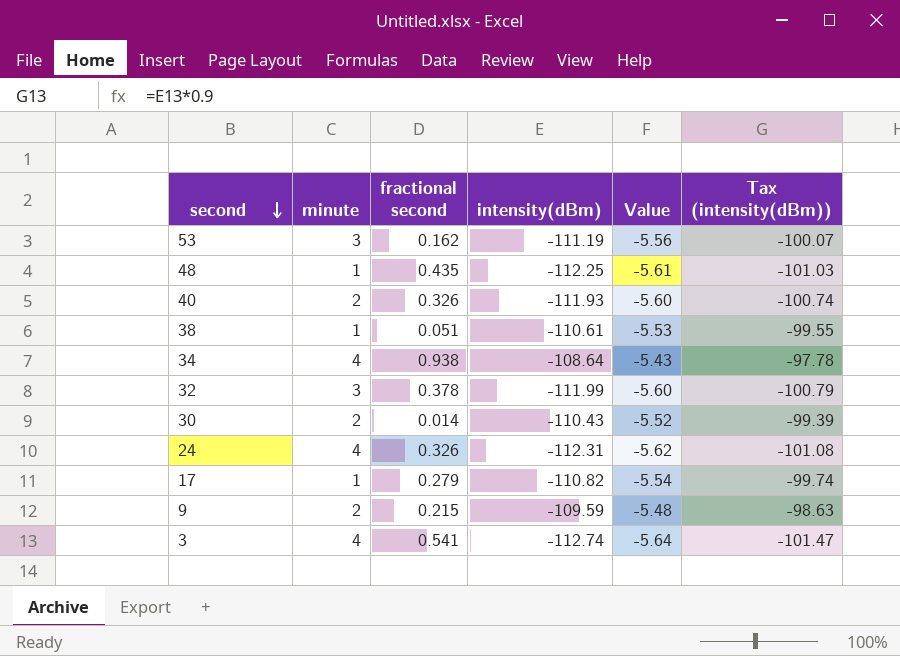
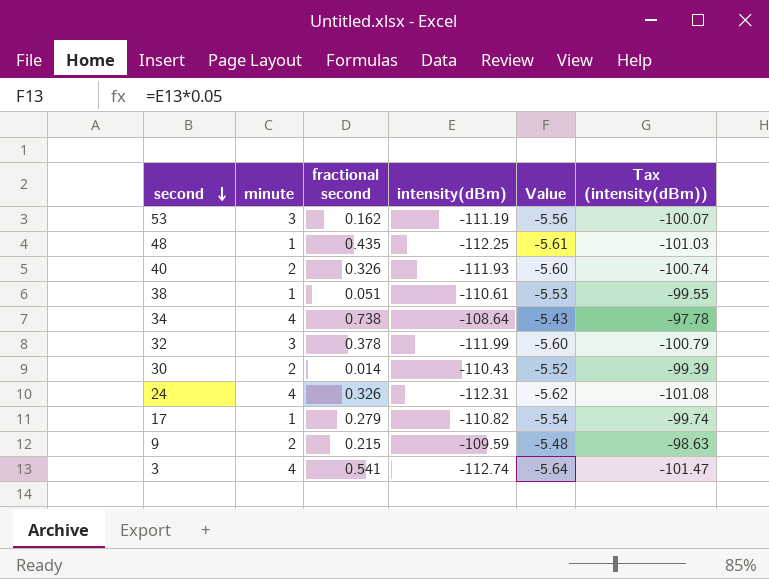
34 | fractional second: 0.938 -> 0.738

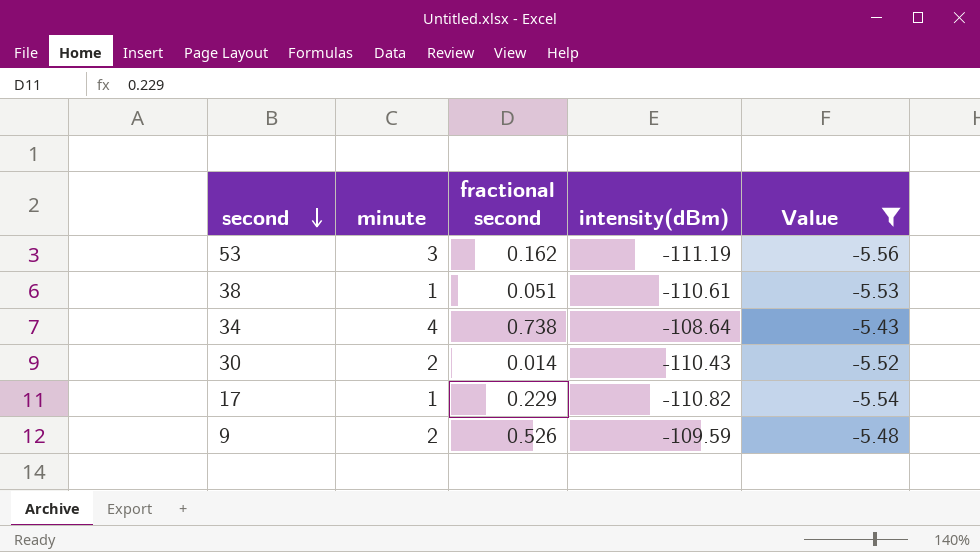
filter: none -> Value >= -5.56
column Tax (intensity(dBm)) | formula: [intensity(dBm)] * 0.9 -> none
17 | fractional second: 0.279 -> 0.229
9 | fractional second: 0.215 -> 0.526

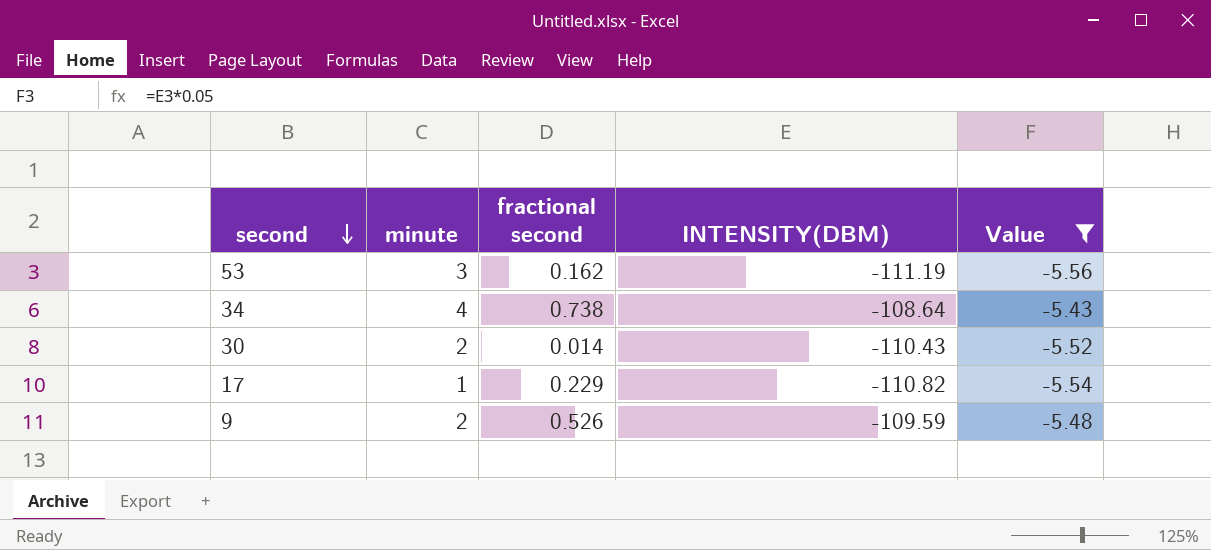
column name: intensity(dBm) -> INTENSITY(DBM)
row 38: 1 | 0.051 | -110.61 | -5.53 -> none

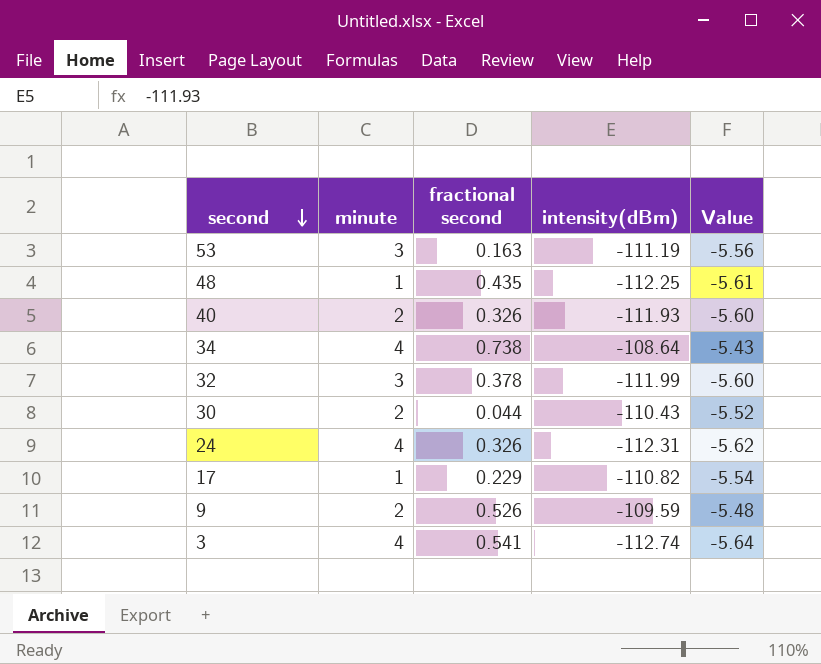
filter: Value >= -5.56 -> none
column name: INTENSITY(DBM) -> intensity(dBm)
53 | fractional second: 0.162 -> 0.163
30 | fractional second: 0.014 -> 0.044

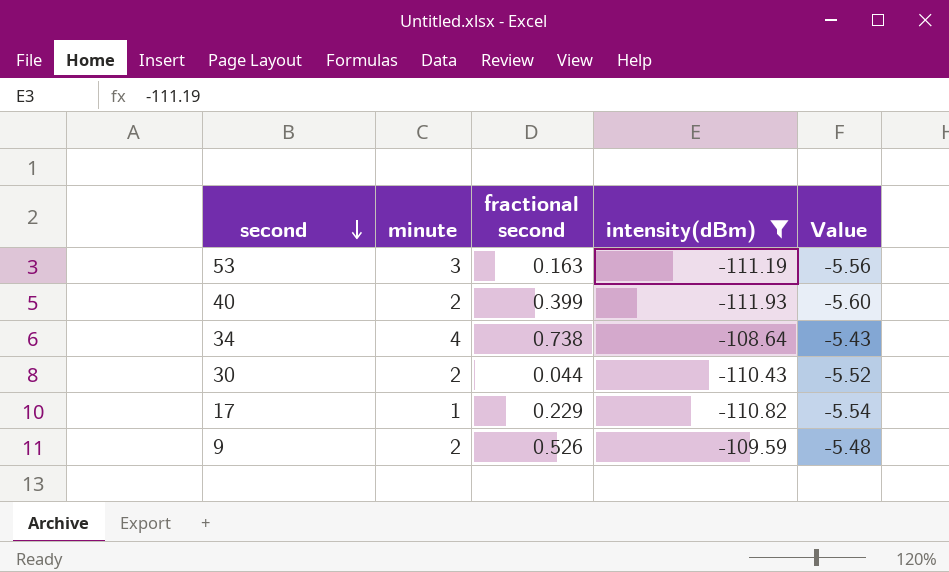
filter: none -> intensity(dBm) >= -111.93
40 | fractional second: 0.326 -> 0.399

